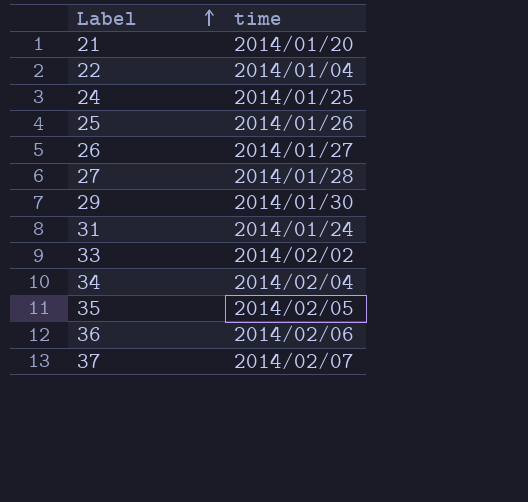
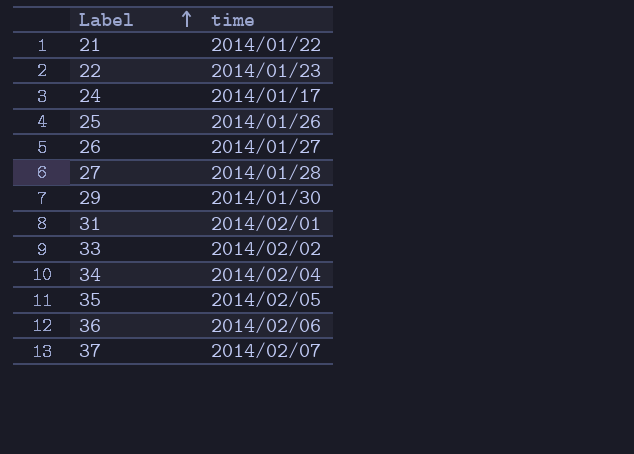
21 | time: 2014/01/20 -> 2014/01/22
22 | time: 2014/01/04 -> 2014/01/23
24 | time: 2014/01/25 -> 2014/01/17
31 | time: 2014/01/24 -> 2014/02/01

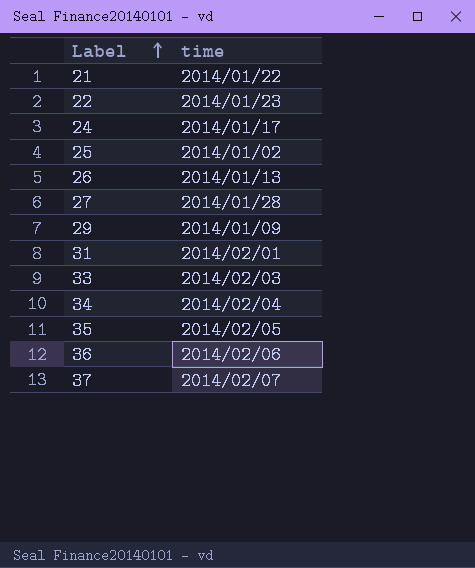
25 | time: 2014/01/26 -> 2014/01/02
26 | time: 2014/01/27 -> 2014/01/13
29 | time: 2014/01/30 -> 2014/01/09
33 | time: 2014/02/02 -> 2014/02/03

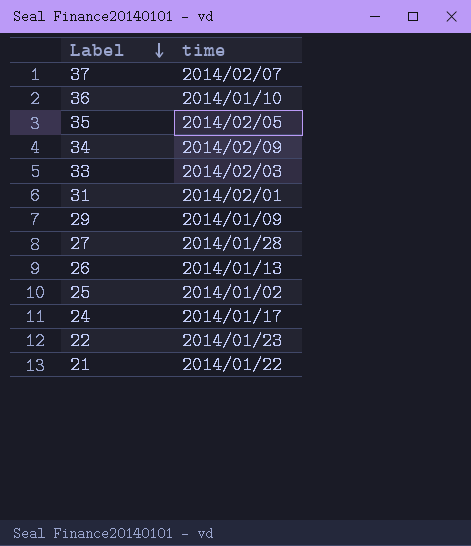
row order: Label ascending -> Label descending
36 | time: 2014/02/06 -> 2014/01/10
34 | time: 2014/02/04 -> 2014/02/09

